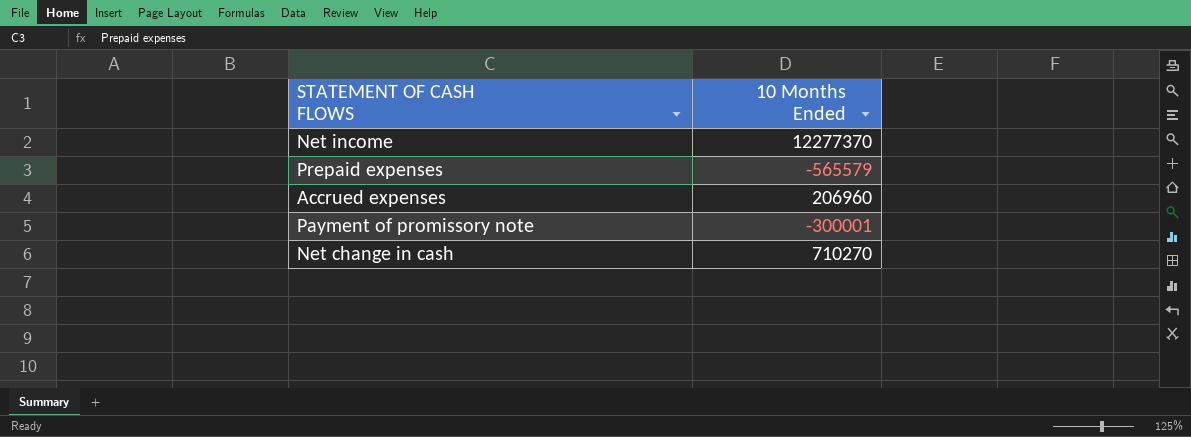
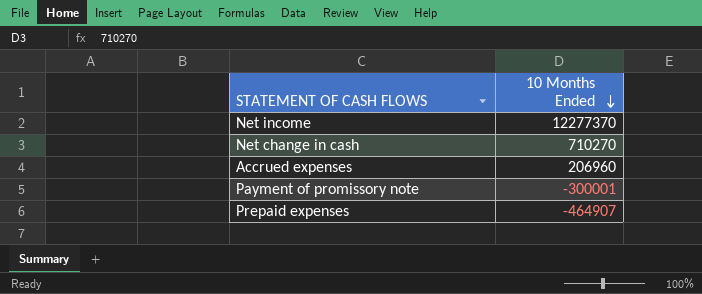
row order: none -> 10 Months Ended descending
Prepaid expenses | 10 Months Ended: -565579 -> -464907

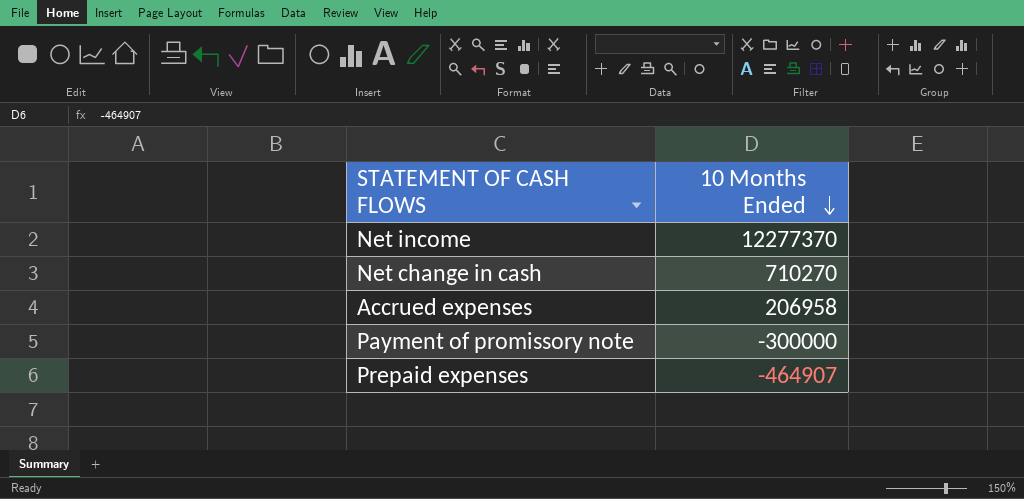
Accrued expenses | 10 Months Ended: 206960 -> 206958
Payment of promissory note | 10 Months Ended: -300001 -> -300000

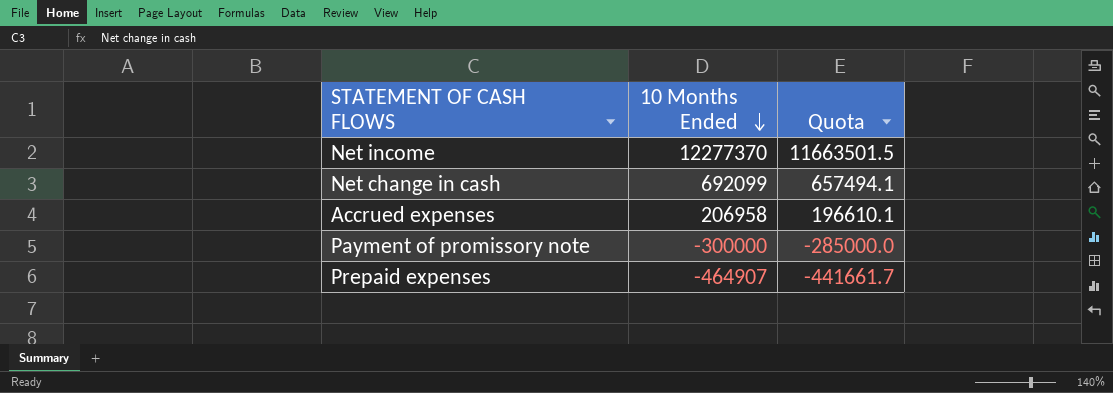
column Quota | formula: none -> [10 Months Ended] * 0.95
Net change in cash | 10 Months Ended: 710270 -> 692099

